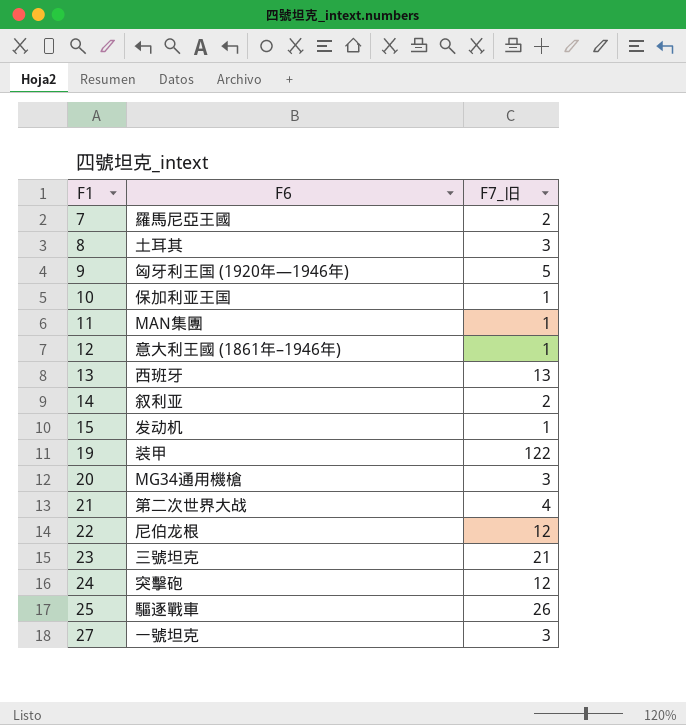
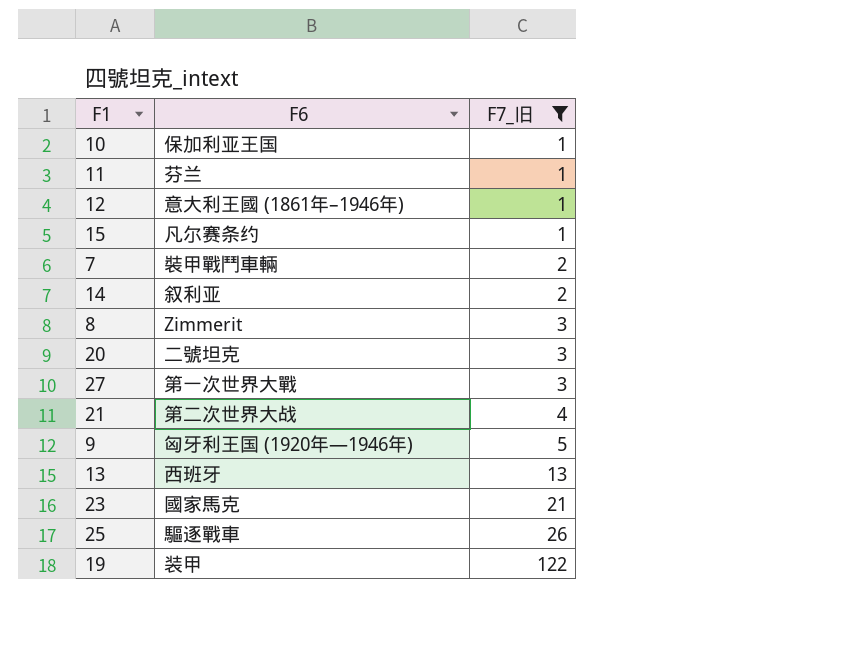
filter: none -> F7_旧 != 12
row order: F1 ascending -> F7_旧 ascending
11 | F6: MAN集團 -> 芬兰
15 | F6: 发动机 -> 凡尔赛条约
7 | F6: 羅馬尼亞王國 -> 裝甲戰鬥車輛
8 | F6: 土耳其 -> Zimmerit
20 | F6: MG34通用機槍 -> 二號坦克
27 | F6: 一號坦克 -> 第一次世界大戰
23 | F6: 三號坦克 -> 國家馬克

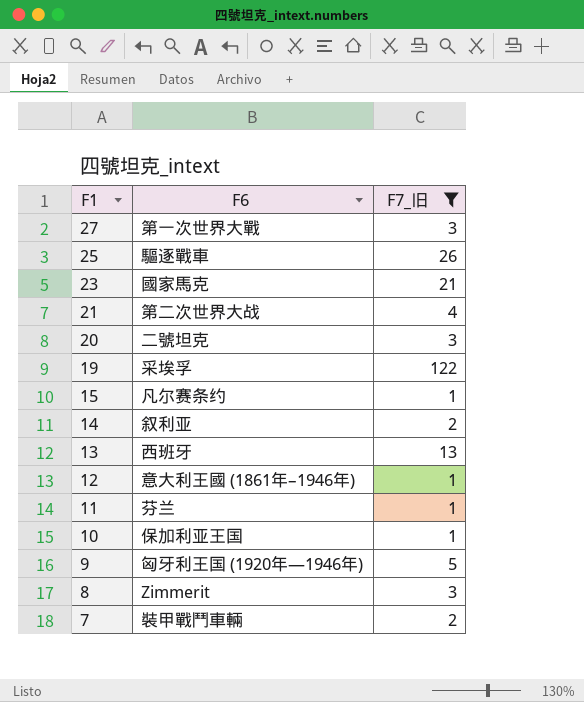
row order: F7_旧 ascending -> F1 descending
19 | F6: 装甲 -> 采埃孚

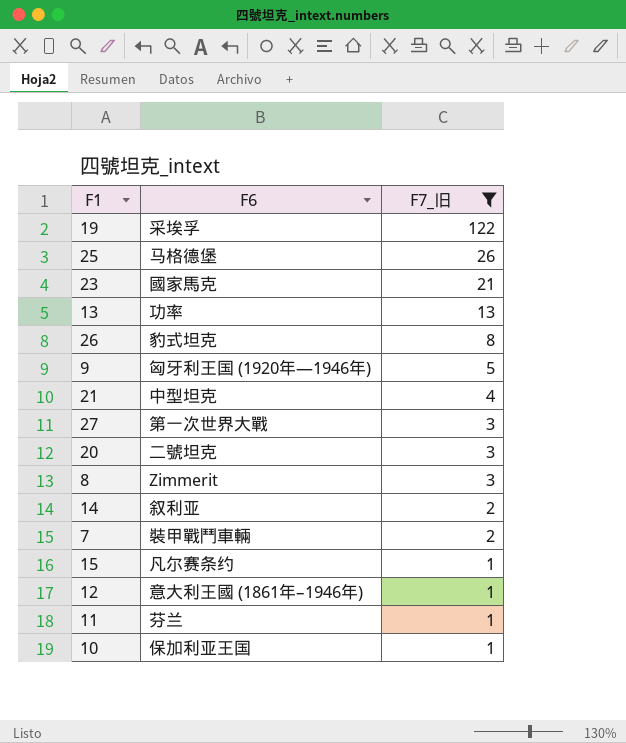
row order: F1 descending -> F7_旧 descending
25 | F6: 驅逐戰車 -> 马格德堡
13 | F6: 西班牙 -> 功率
row 26: none -> 豹式坦克 | 8
21 | F6: 第二次世界大战 -> 中型坦克

